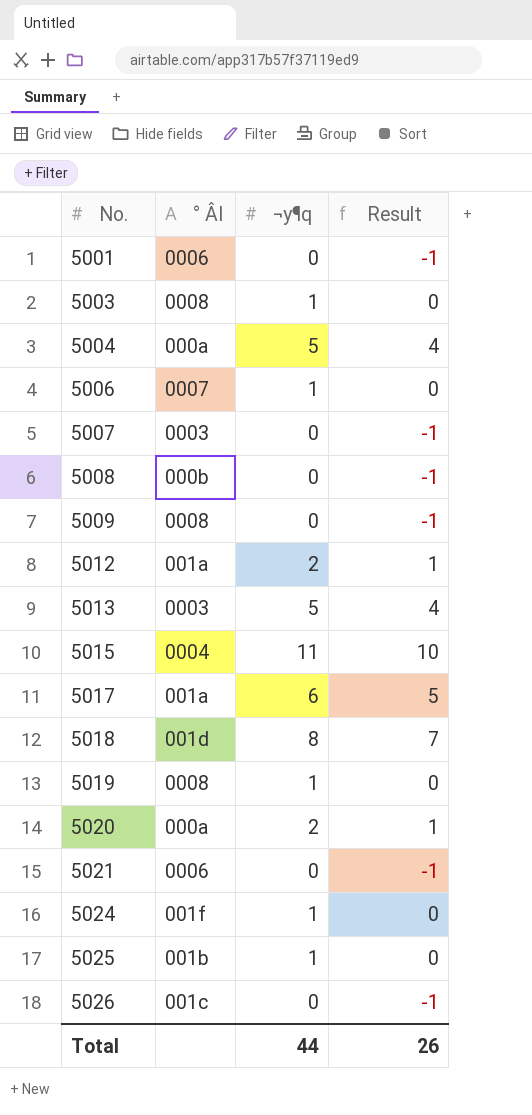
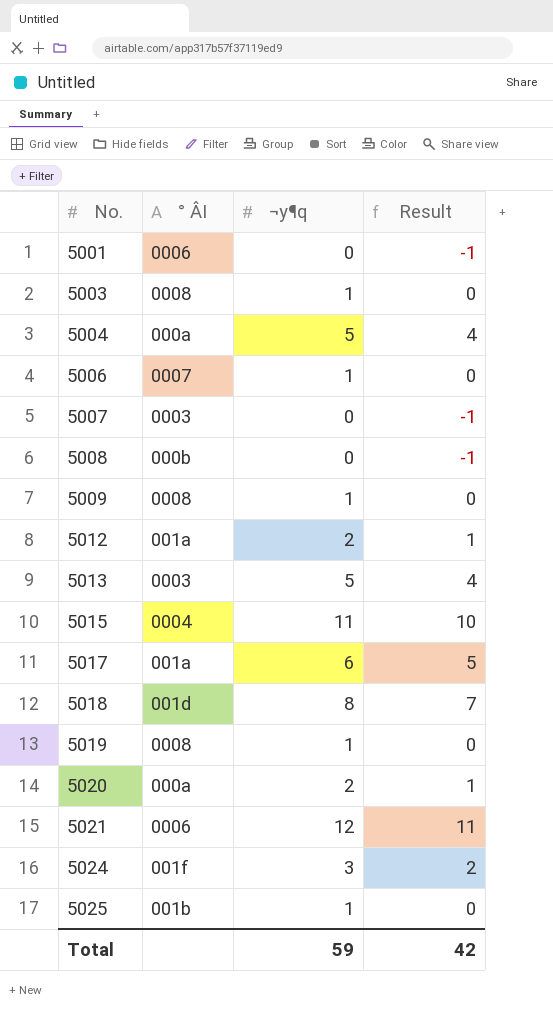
row 5026: 001c | 0 | -1 -> none
5009 | ¬y¶q: 0 -> 1
5009 | Result: -1 -> 0
5021 | ¬y¶q: 0 -> 12
5021 | Result: -1 -> 11
5024 | ¬y¶q: 1 -> 3
5024 | Result: 0 -> 2
Total | ¬y¶q: 44 -> 59
Total | Result: 26 -> 42

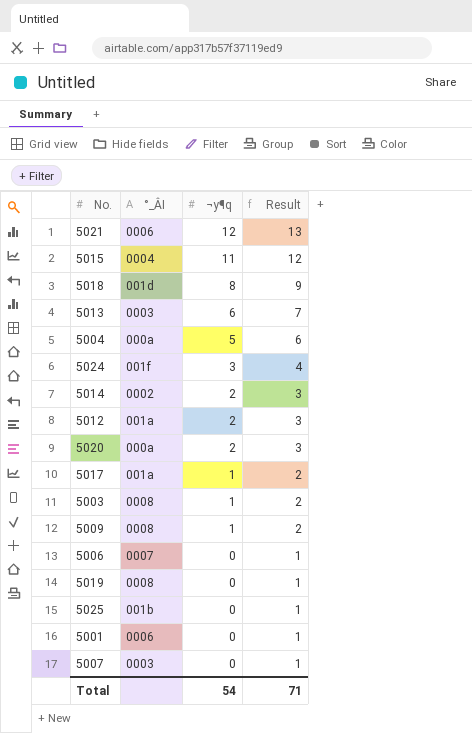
row order: No. ascending -> ¬y¶q descending
column name: ° ÂI -> °_ÂI
column Result | formula: [¬y¶q] - 1 -> [¬y¶q] + 1
row 5008: 000b | 0 | -1 -> none
5013 | ¬y¶q: 5 -> 6
row 5014: none -> 0002 | 2 | 3
5017 | ¬y¶q: 6 -> 1
5006 | ¬y¶q: 1 -> 0
5019 | ¬y¶q: 1 -> 0
5025 | ¬y¶q: 1 -> 0
Total | ¬y¶q: 59 -> 54
Total | Result: 42 -> 71

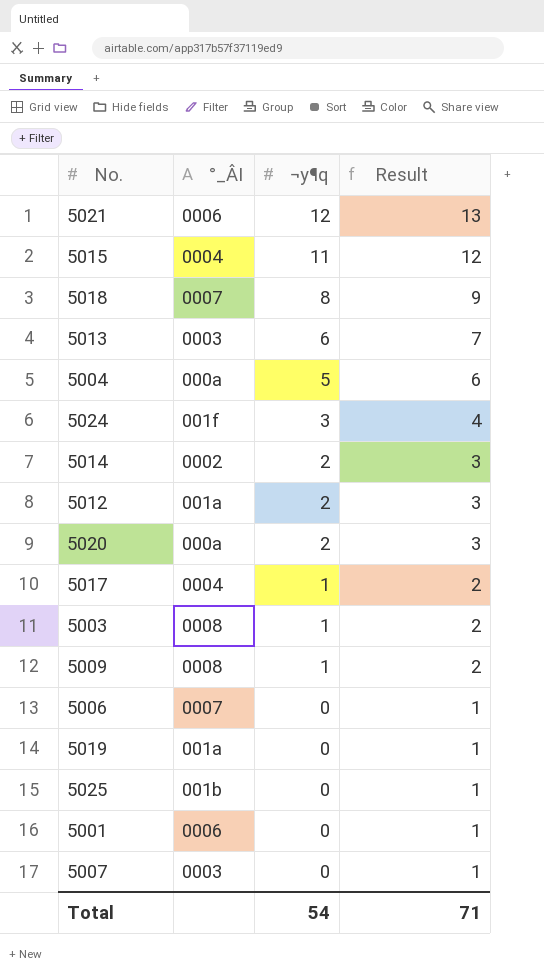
5018 | °_ÂI: 001d -> 0007
5017 | °_ÂI: 001a -> 0004
5019 | °_ÂI: 0008 -> 001a

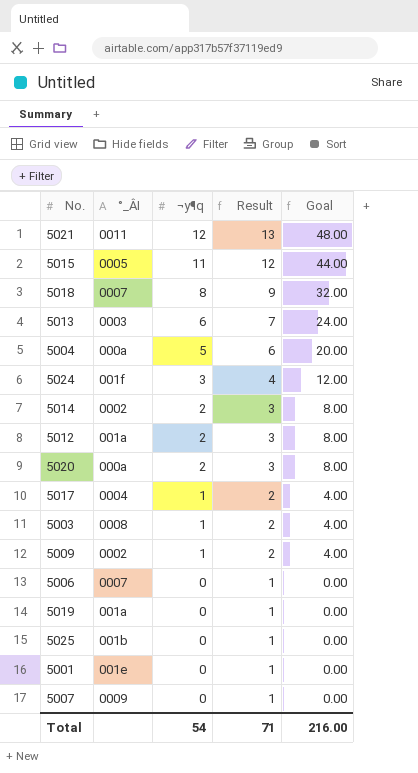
column Goal | formula: none -> [¬y¶q] * 4
5021 | °_ÂI: 0006 -> 0011
5015 | °_ÂI: 0004 -> 0005
5009 | °_ÂI: 0008 -> 0002
5001 | °_ÂI: 0006 -> 001e
5007 | °_ÂI: 0003 -> 0009

